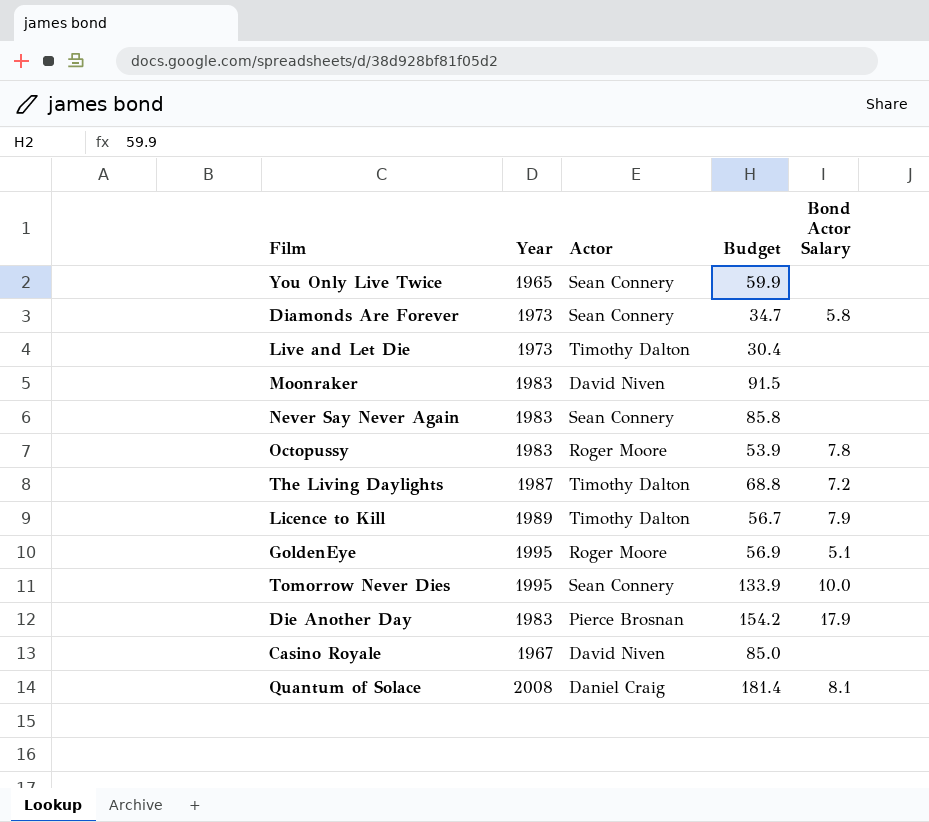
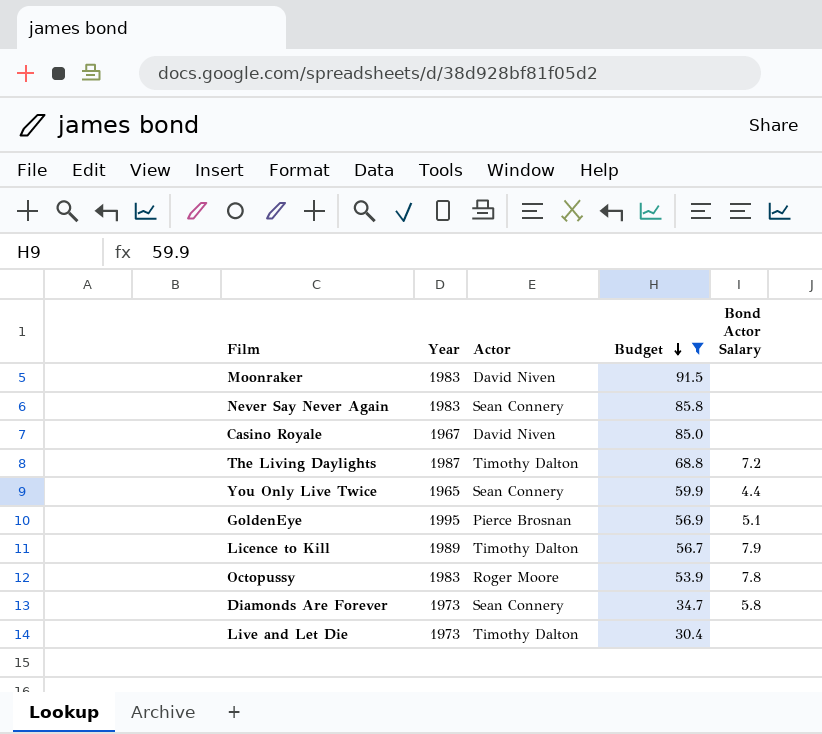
filter: none -> Budget <= 91.5
row order: none -> Budget descending
You Only Live Twice | Bond Actor Salary: none -> 4.4
GoldenEye | Actor: Roger Moore -> Pierce Brosnan

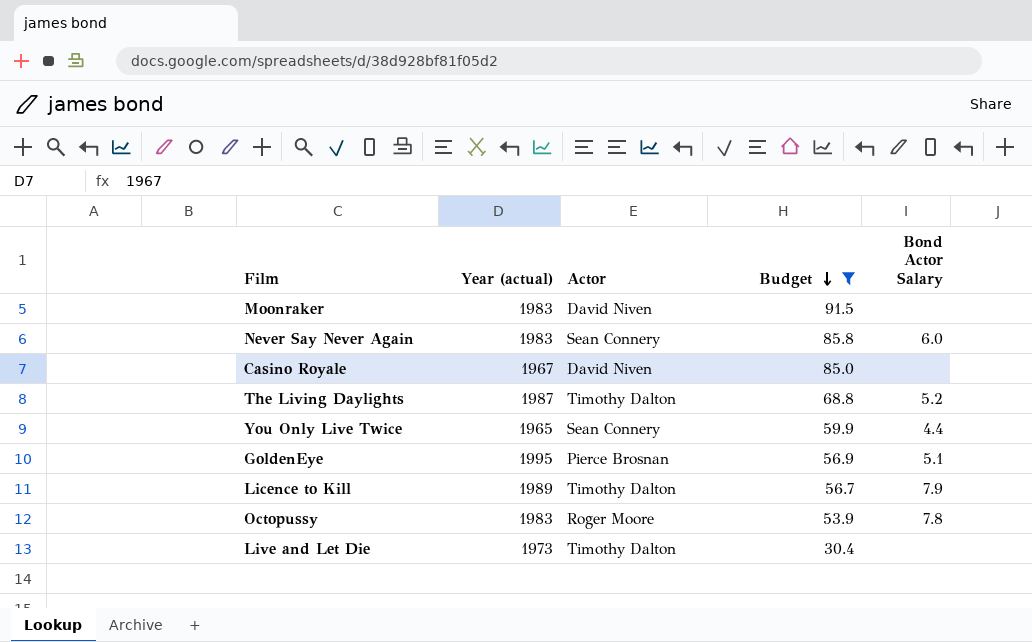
column name: Year -> Year (actual)
row Diamonds Are Forever: 1973 | Sean Connery | 34.7 | 5.8 -> none
Never Say Never Again | Bond Actor Salary: none -> 6.0
The Living Daylights | Bond Actor Salary: 7.2 -> 5.2

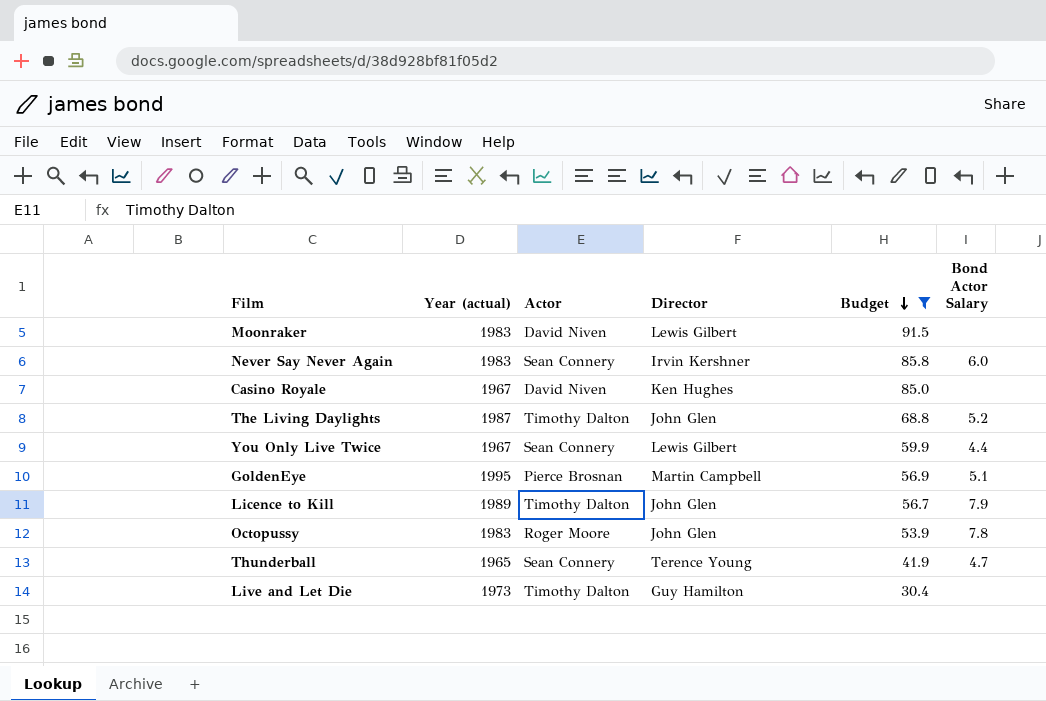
column Director | position: none -> 4
You Only Live Twice | Year (actual): 1965 -> 1967
row Thunderball: none -> 1965 | Sean Connery | Terence Young | 41.9 | 4.7

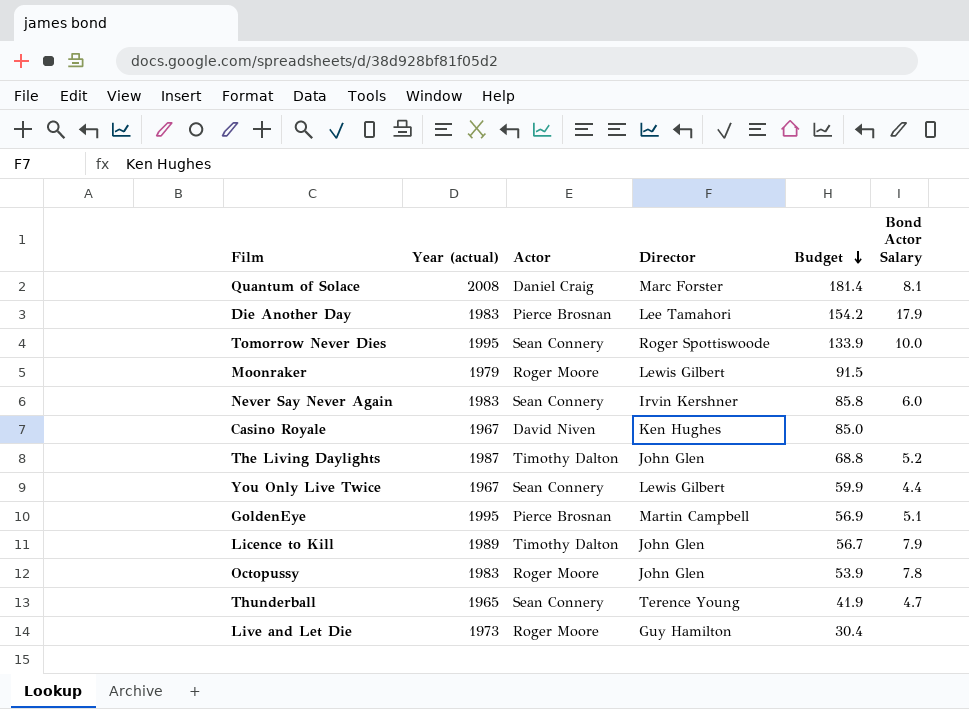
filter: Budget <= 91.5 -> none
Moonraker | Year (actual): 1983 -> 1979
Moonraker | Actor: David Niven -> Roger Moore
Live and Let Die | Actor: Timothy Dalton -> Roger Moore

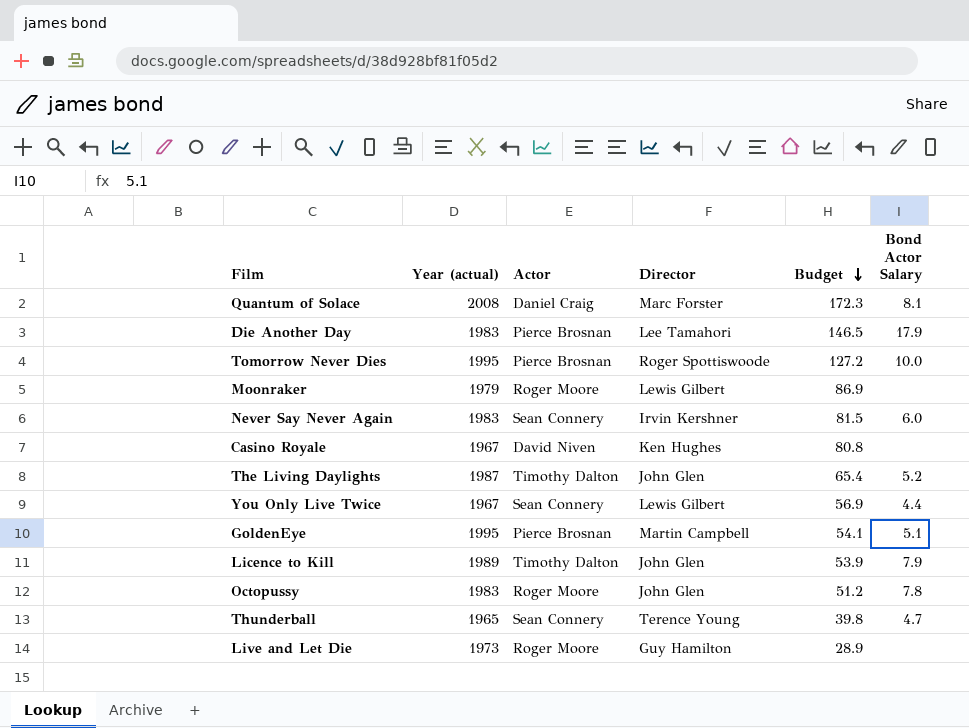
Quantum of Solace | Budget: 181.4 -> 172.3
Die Another Day | Budget: 154.2 -> 146.5
Tomorrow Never Dies | Actor: Sean Connery -> Pierce Brosnan
Tomorrow Never Dies | Budget: 133.9 -> 127.2
Moonraker | Budget: 91.5 -> 86.9
Never Say Never Again | Budget: 85.8 -> 81.5
Casino Royale | Budget: 85.0 -> 80.8
The Living Daylights | Budget: 68.8 -> 65.4
You Only Live Twice | Budget: 59.9 -> 56.9
GoldenEye | Budget: 56.9 -> 54.1
Licence to Kill | Budget: 56.7 -> 53.9
Octopussy | Budget: 53.9 -> 51.2
Thunderball | Budget: 41.9 -> 39.8
Live and Let Die | Budget: 30.4 -> 28.9

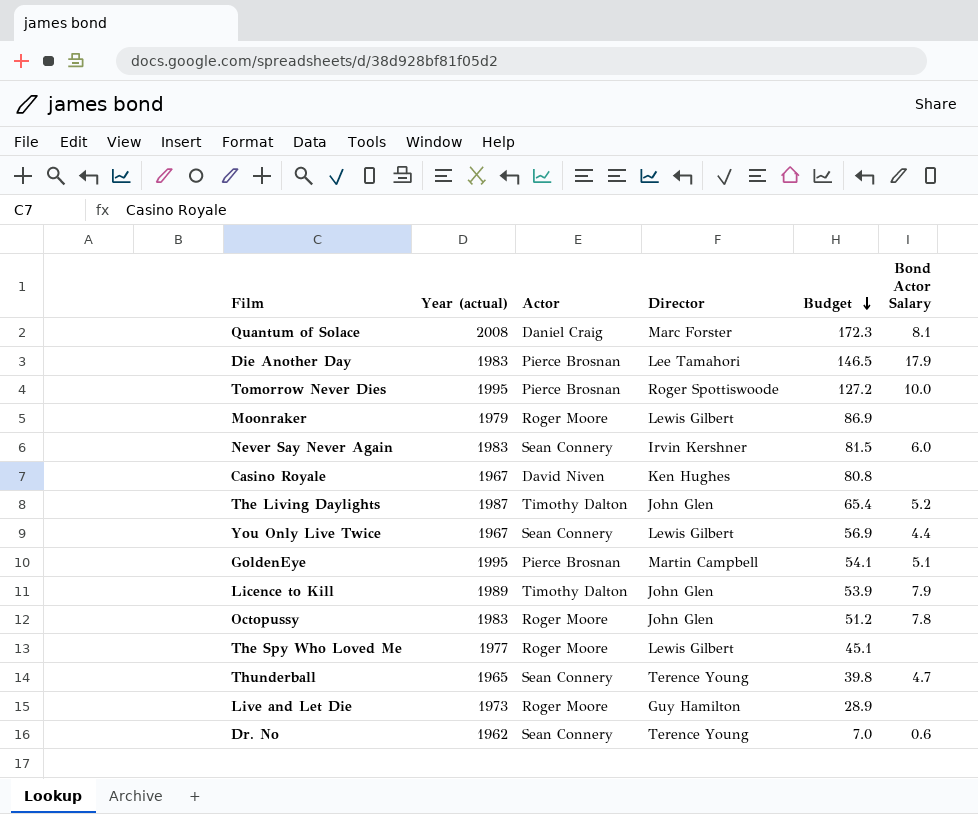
row The Spy Who Loved Me: none -> 1977 | Roger Moore | Lewis Gilbert | 45.1 | none
row Dr. No: none -> 1962 | Sean Connery | Terence Young | 7.0 | 0.6

